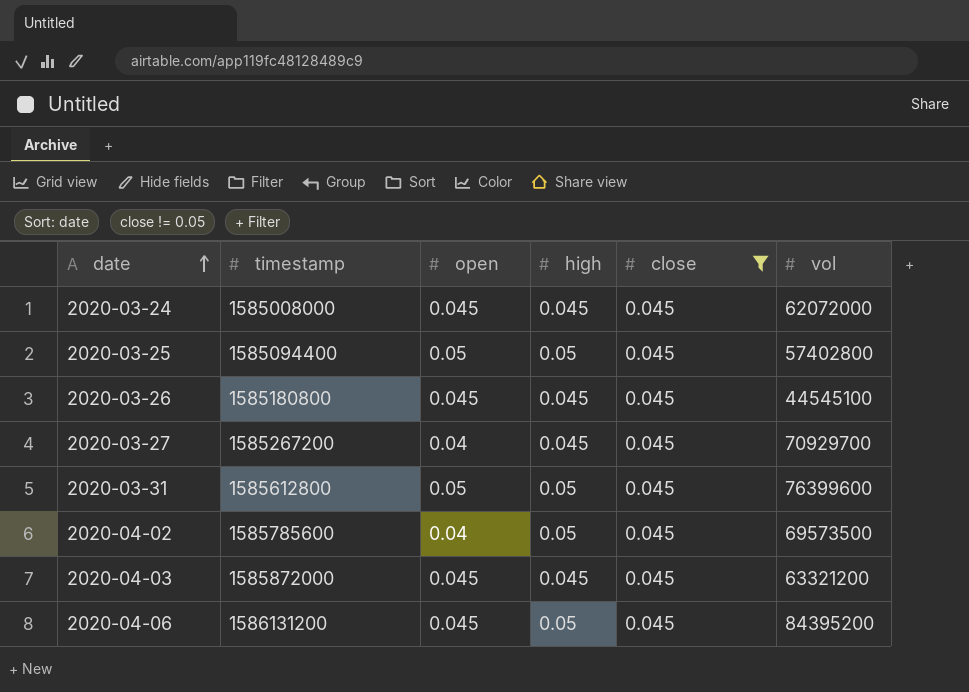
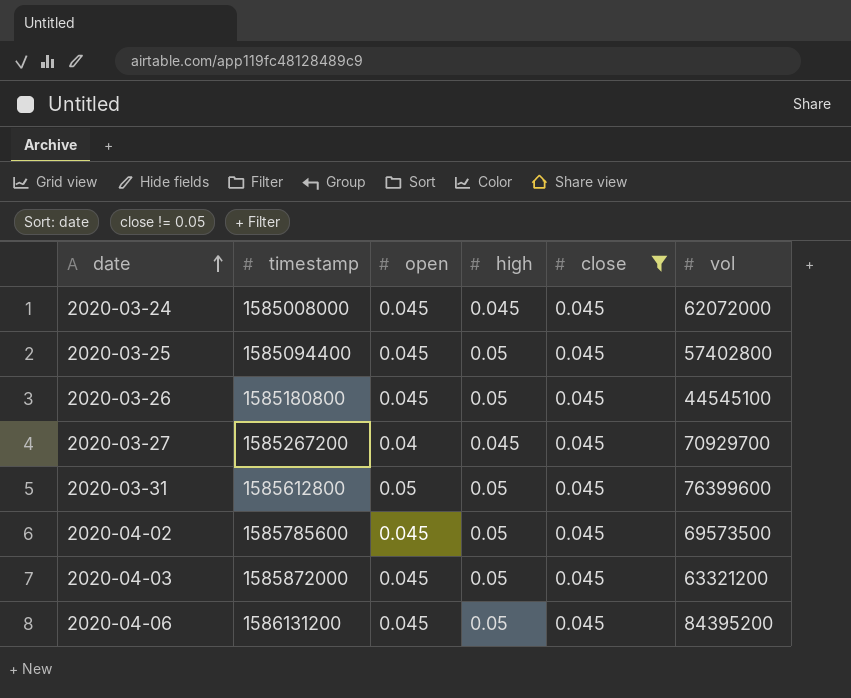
2020-03-25 | open: 0.05 -> 0.045
2020-03-26 | high: 0.045 -> 0.05
2020-04-02 | open: 0.04 -> 0.045
2020-04-03 | high: 0.045 -> 0.05

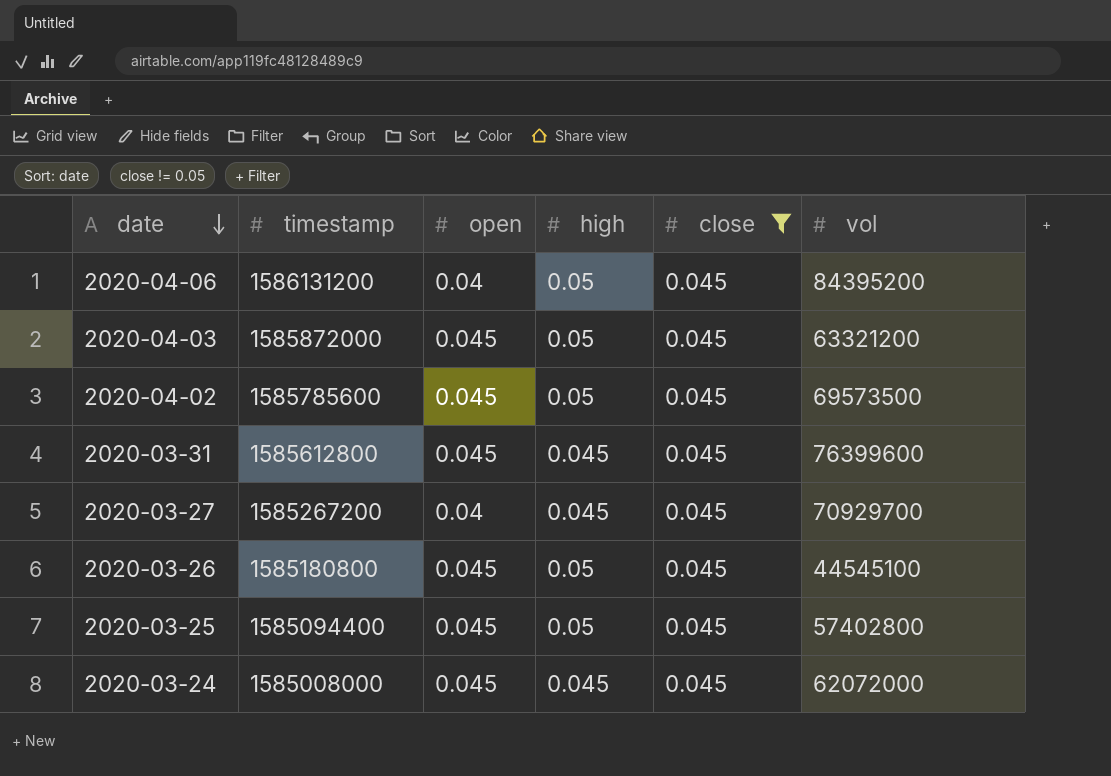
row order: date ascending -> date descending
2020-04-06 | open: 0.045 -> 0.04
2020-03-31 | open: 0.05 -> 0.045
2020-03-31 | high: 0.05 -> 0.045

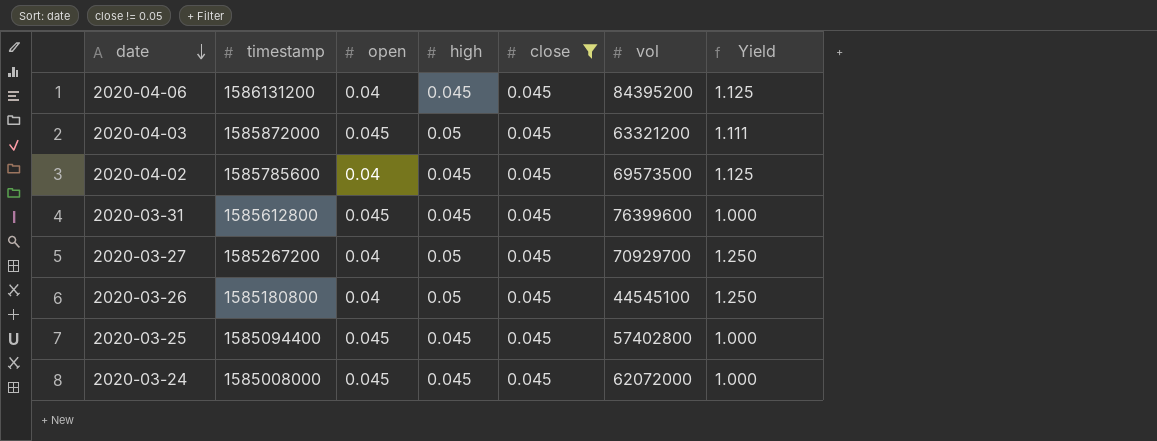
column Yield | formula: none -> [high] / [open]
2020-04-06 | high: 0.05 -> 0.045
2020-04-02 | open: 0.045 -> 0.04
2020-04-02 | high: 0.05 -> 0.045
2020-03-27 | high: 0.045 -> 0.05
2020-03-26 | open: 0.045 -> 0.04
2020-03-25 | high: 0.05 -> 0.045

